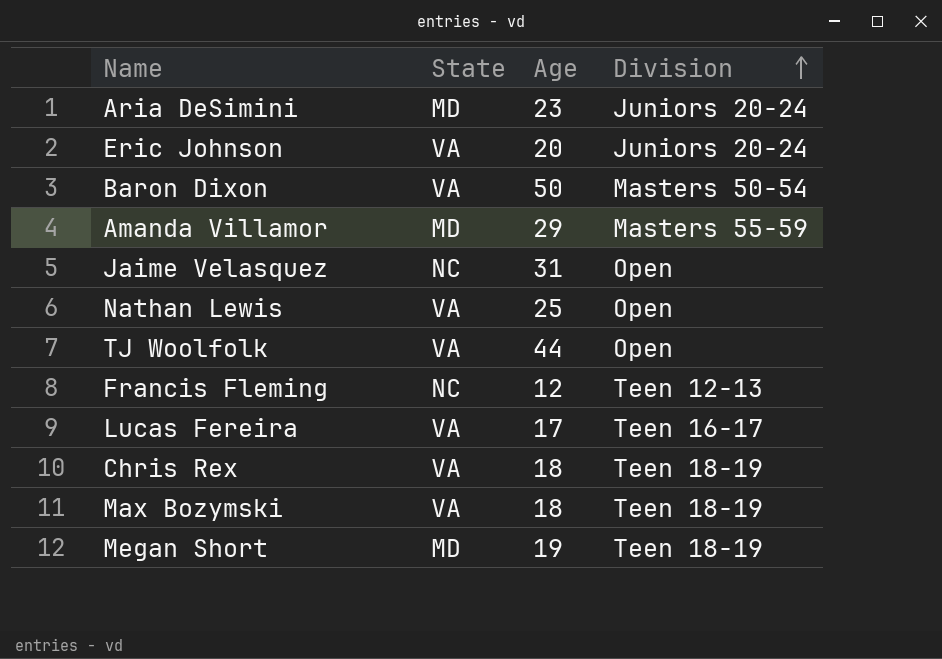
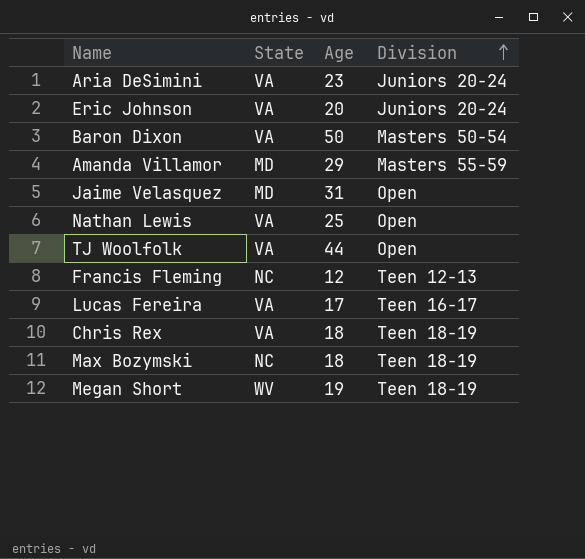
Aria DeSimini | State: MD -> VA
Jaime Velasquez | State: NC -> MD
Max Bozymski | State: VA -> NC
Megan Short | State: MD -> WV

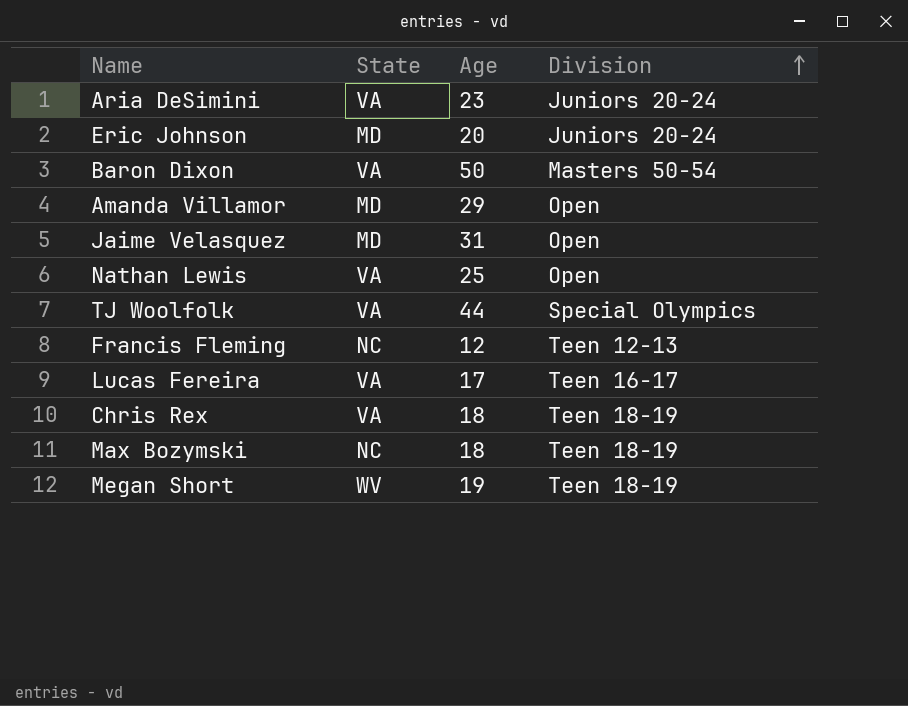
Eric Johnson | State: VA -> MD
Amanda Villamor | Division: Masters 55-59 -> Open
TJ Woolfolk | Division: Open -> Special Olympics

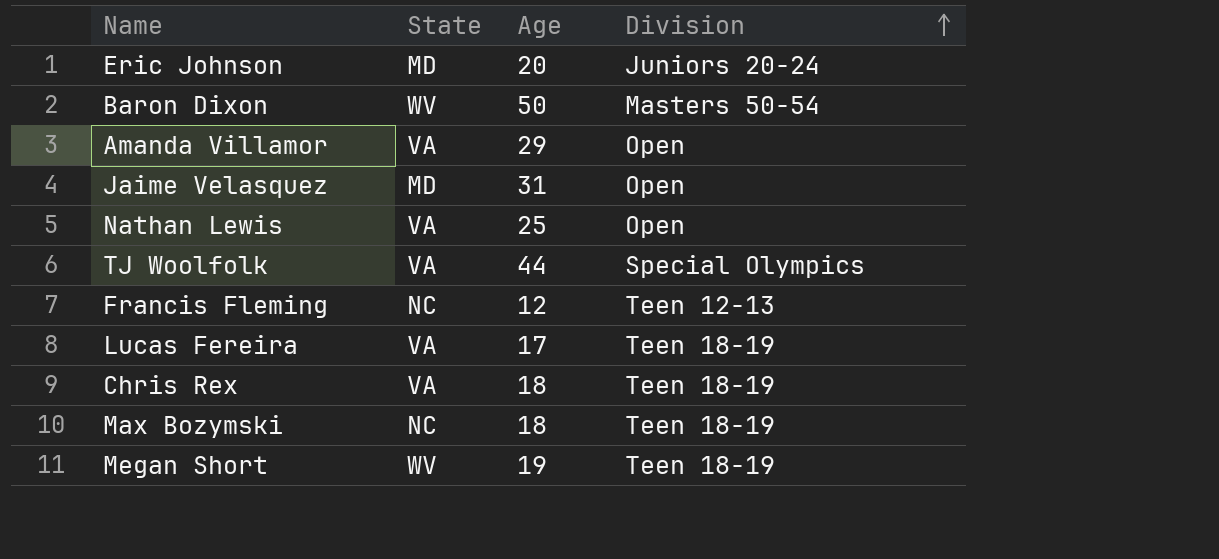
row Aria DeSimini: VA | 23 | Juniors 20-24 -> none
Baron Dixon | State: VA -> WV
Amanda Villamor | State: MD -> VA
Lucas Fereira | Division: Teen 16-17 -> Teen 18-19

